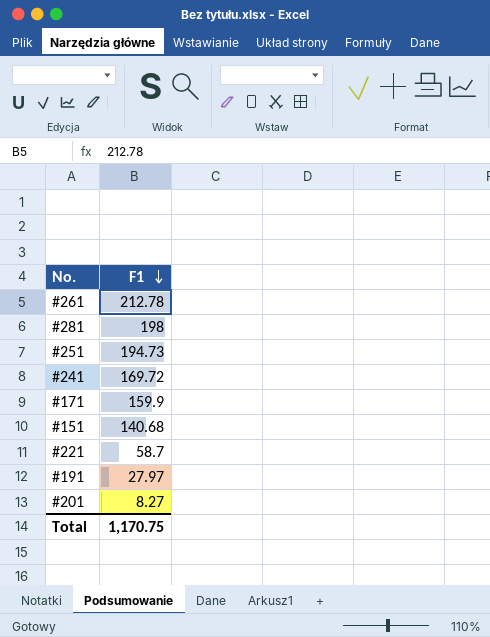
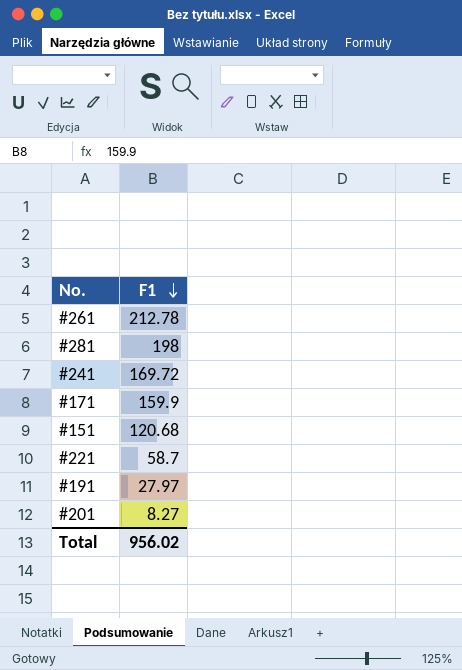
row #251: 194.73 -> none
#151 | F1: 140.68 -> 120.68
Total | F1: 1,170.75 -> 956.02

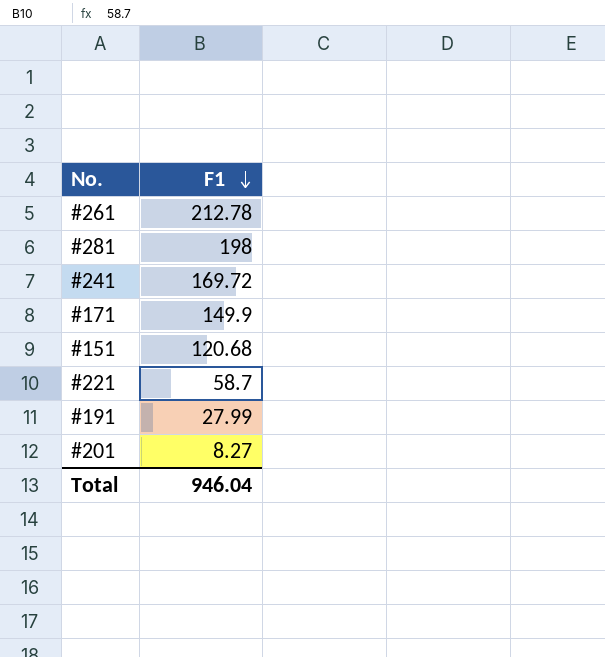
#171 | F1: 159.9 -> 149.9
#191 | F1: 27.97 -> 27.99
Total | F1: 956.02 -> 946.04

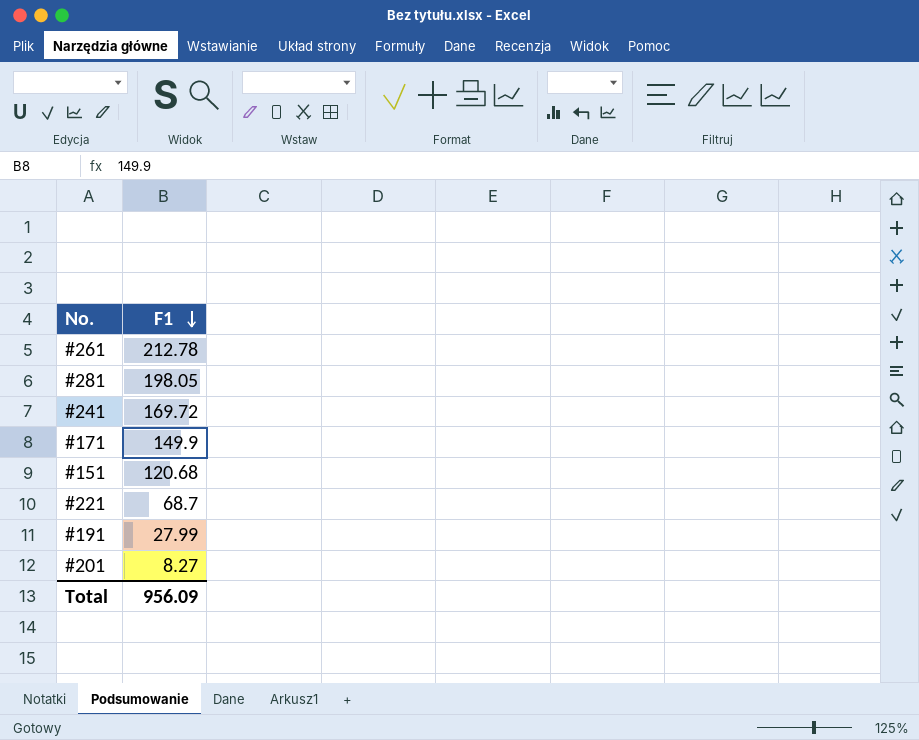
#281 | F1: 198 -> 198.05
#221 | F1: 58.7 -> 68.7
Total | F1: 946.04 -> 956.09

